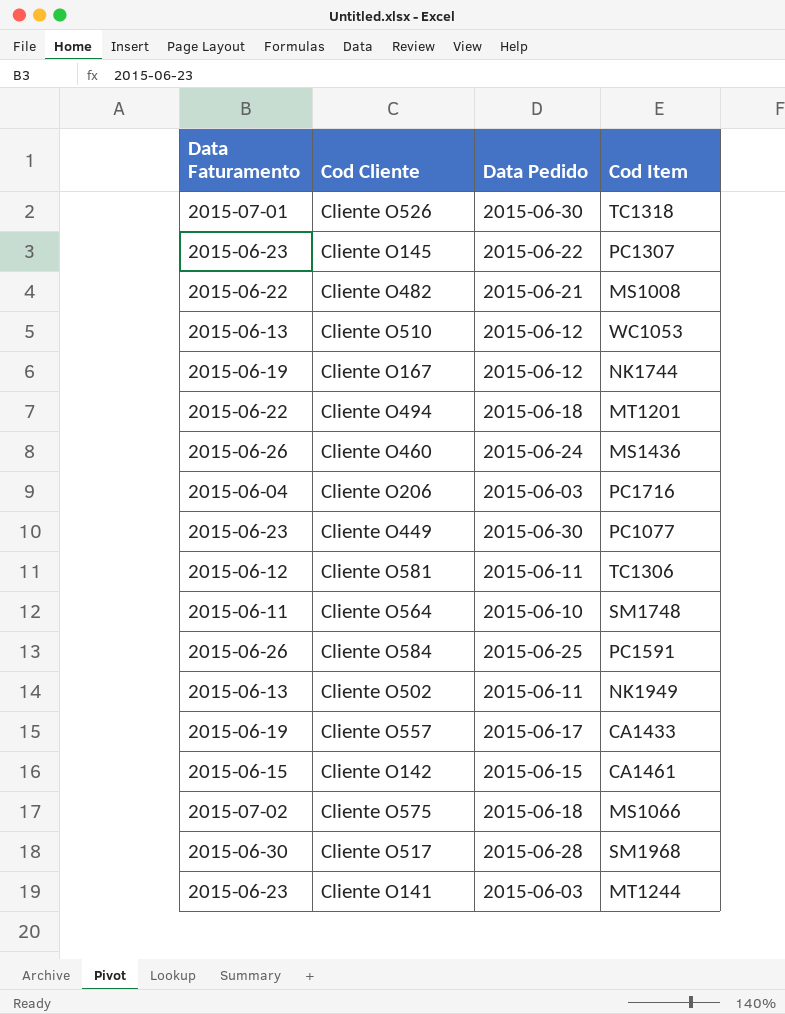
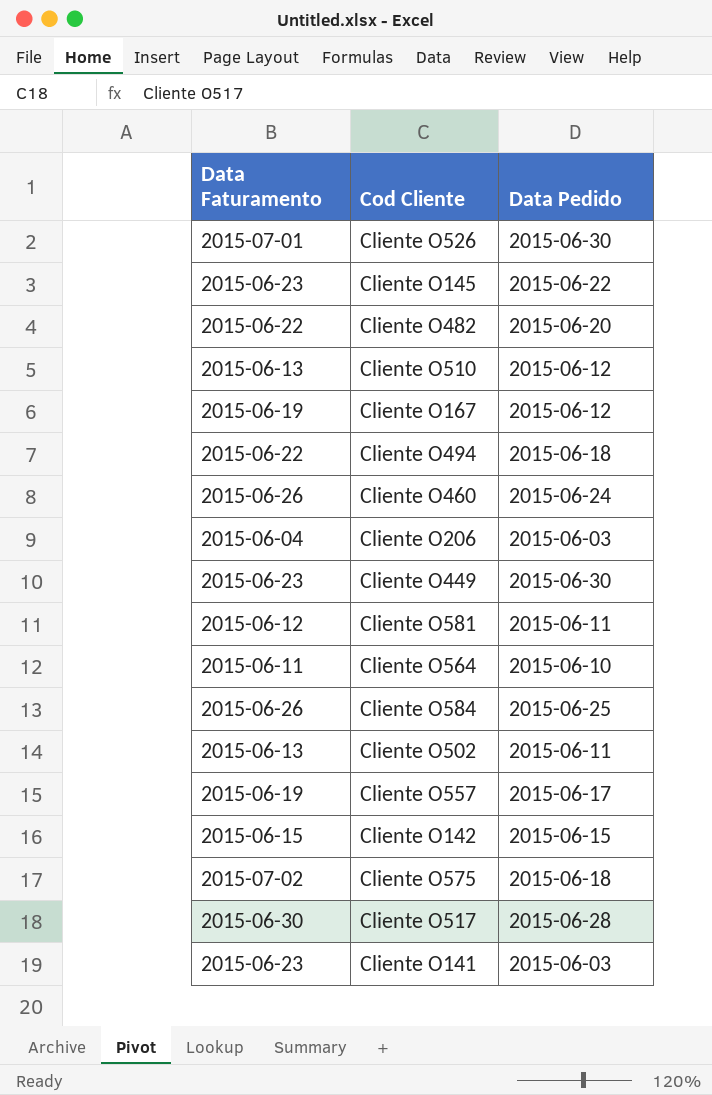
column Cod Item | position: 4 -> none
Cliente O482 | Data Pedido: 2015-06-21 -> 2015-06-20

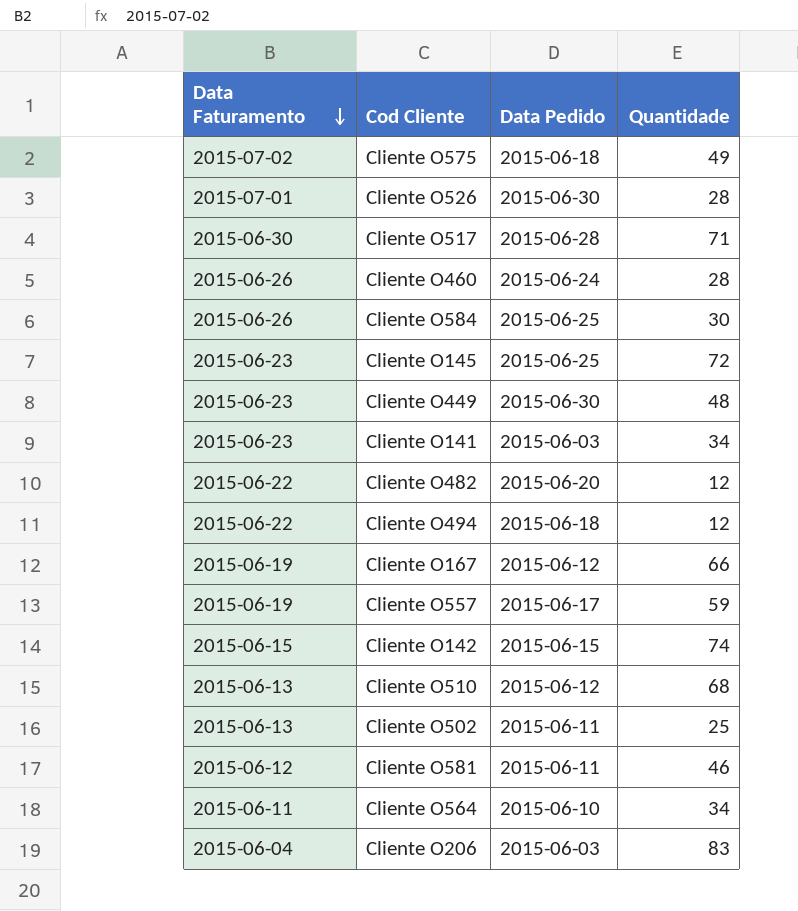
row order: none -> Data Faturamento descending
column Quantidade | position: none -> 4
Cliente O145 | Data Pedido: 2015-06-22 -> 2015-06-25

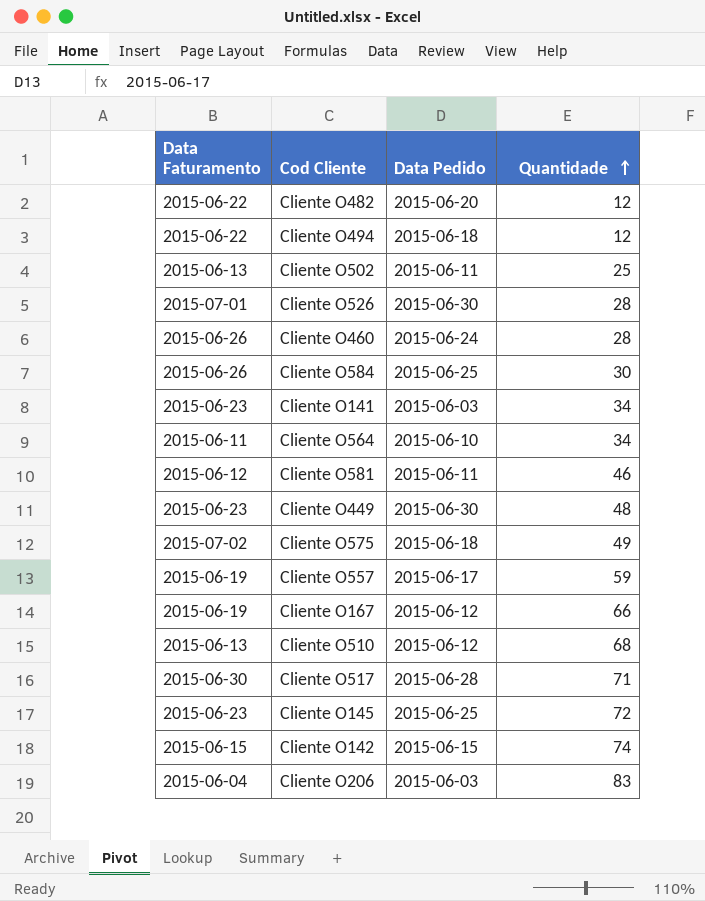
row order: Data Faturamento descending -> Quantidade ascending

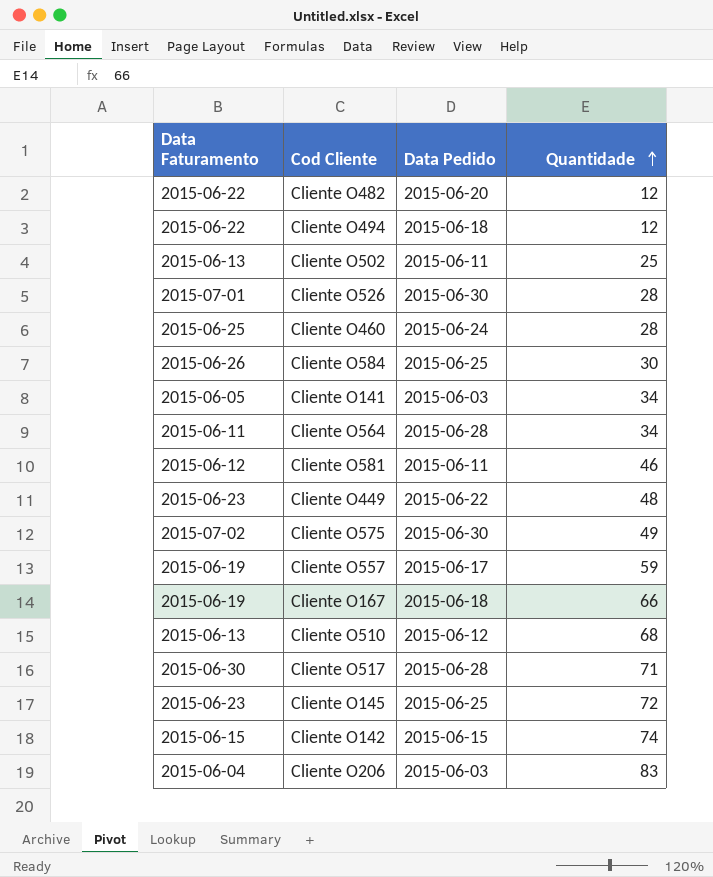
Cliente O460 | Data Faturamento: 2015-06-26 -> 2015-06-25
Cliente O141 | Data Faturamento: 2015-06-23 -> 2015-06-05
Cliente O564 | Data Pedido: 2015-06-10 -> 2015-06-28
Cliente O449 | Data Pedido: 2015-06-30 -> 2015-06-22
Cliente O575 | Data Pedido: 2015-06-18 -> 2015-06-30
Cliente O167 | Data Pedido: 2015-06-12 -> 2015-06-18

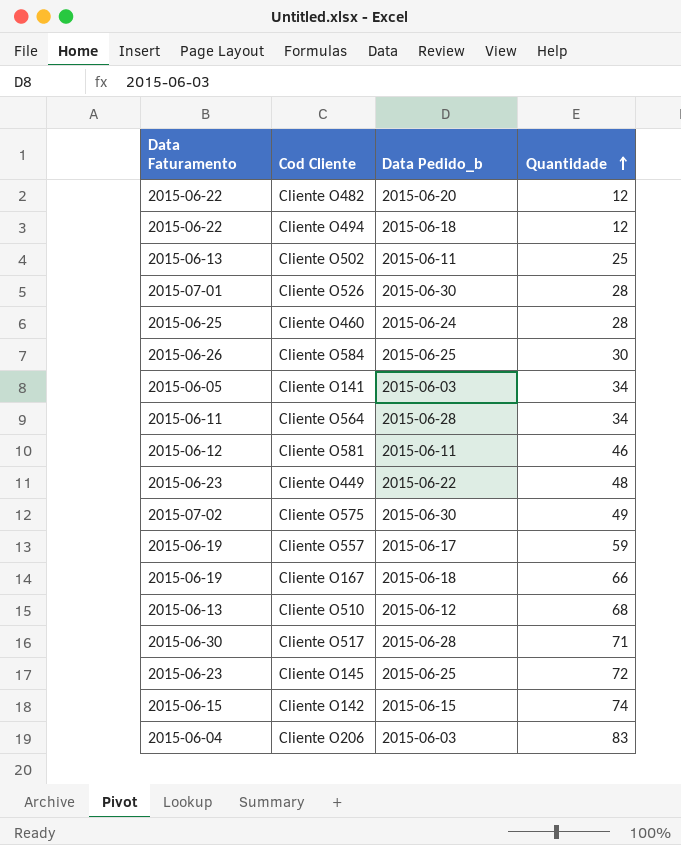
column name: Data Pedido -> Data Pedido_b

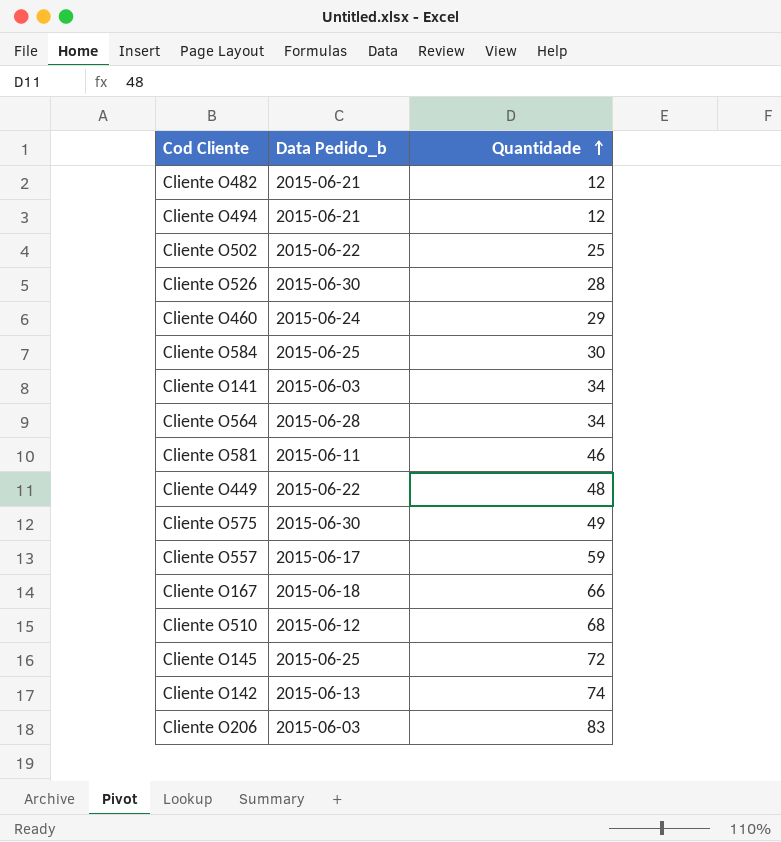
column Data Faturamento | position: 1 -> none
row Cliente O517: 2015-06-30 | 2015-06-28 | 71 -> none
Cliente O482 | Data Pedido_b: 2015-06-20 -> 2015-06-21
Cliente O494 | Data Pedido_b: 2015-06-18 -> 2015-06-21
Cliente O502 | Data Pedido_b: 2015-06-11 -> 2015-06-22
Cliente O460 | Quantidade: 28 -> 29
Cliente O142 | Data Pedido_b: 2015-06-15 -> 2015-06-13

